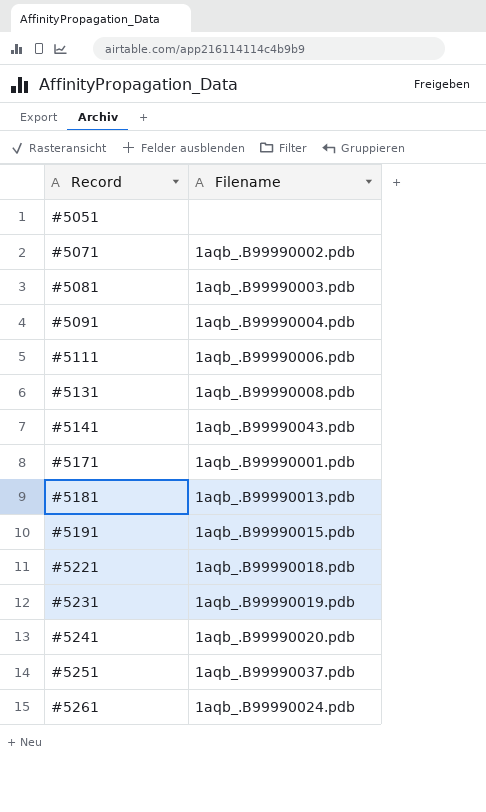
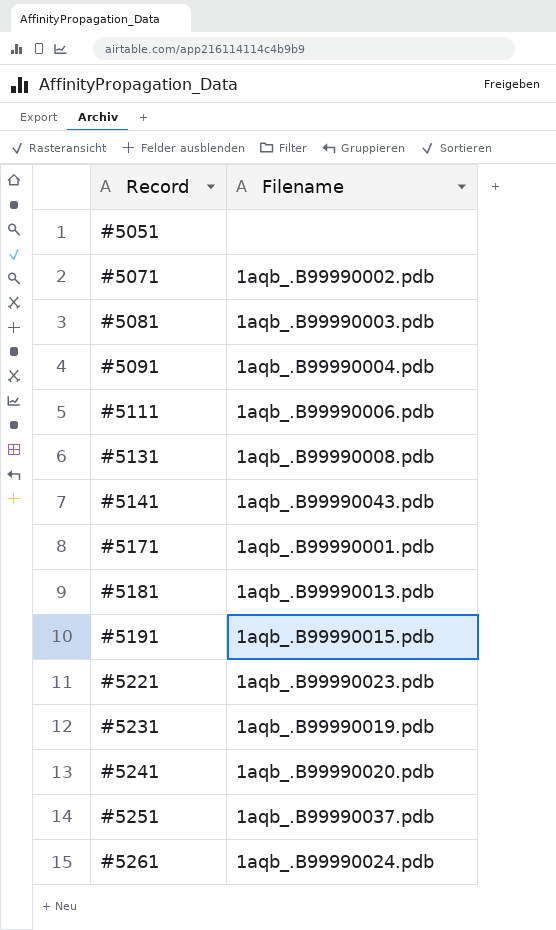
#5221 | Filename: 1aqb_.B99990018.pdb -> 1aqb_.B99990023.pdb

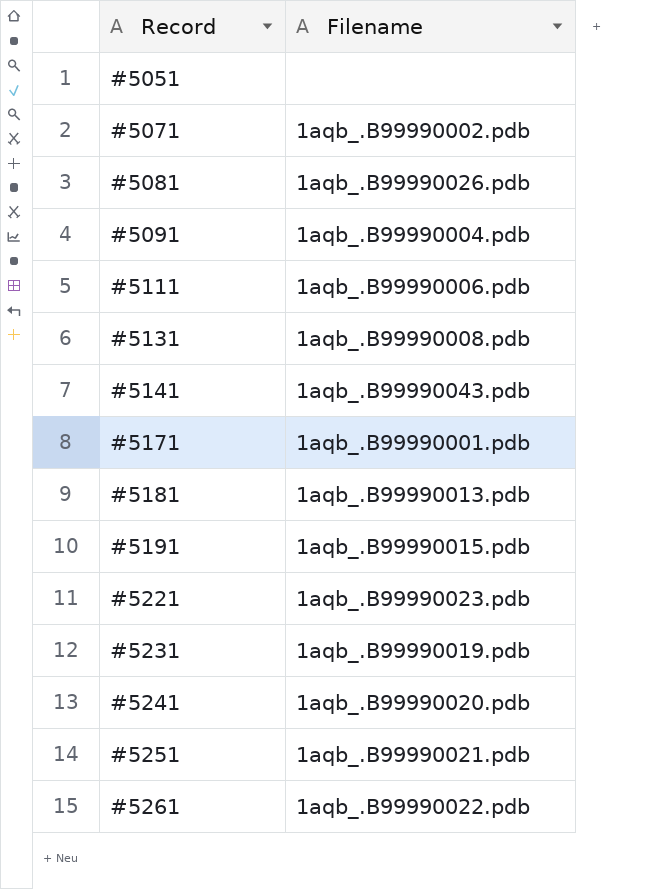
#5081 | Filename: 1aqb_.B99990003.pdb -> 1aqb_.B99990026.pdb
#5251 | Filename: 1aqb_.B99990037.pdb -> 1aqb_.B99990021.pdb
#5261 | Filename: 1aqb_.B99990024.pdb -> 1aqb_.B99990022.pdb

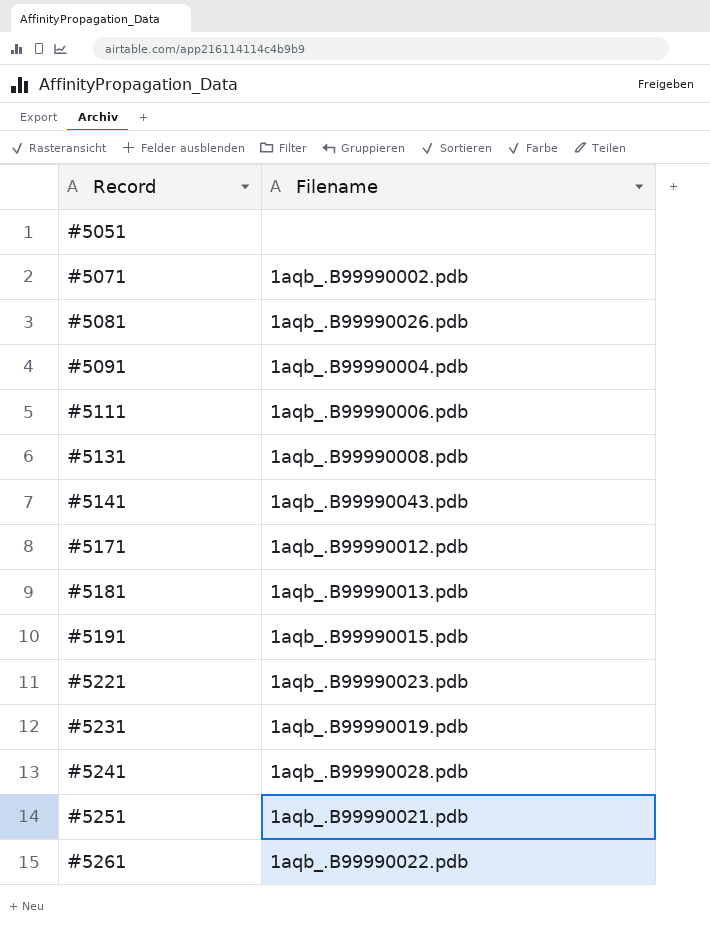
#5171 | Filename: 1aqb_.B99990001.pdb -> 1aqb_.B99990012.pdb
#5241 | Filename: 1aqb_.B99990020.pdb -> 1aqb_.B99990028.pdb

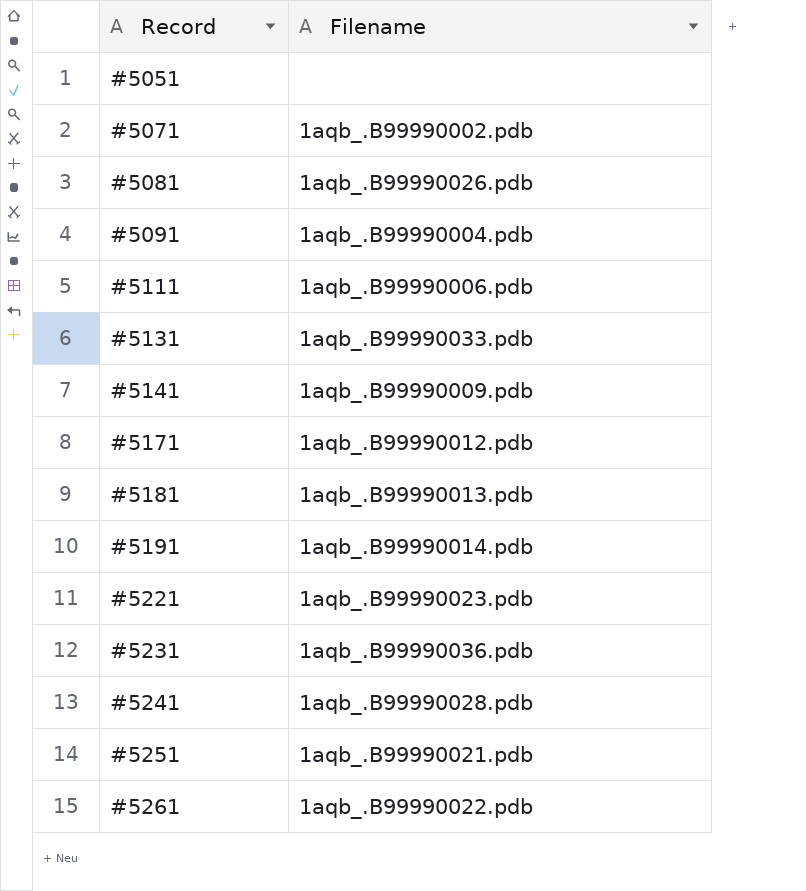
#5131 | Filename: 1aqb_.B99990008.pdb -> 1aqb_.B99990033.pdb
#5141 | Filename: 1aqb_.B99990043.pdb -> 1aqb_.B99990009.pdb
#5191 | Filename: 1aqb_.B99990015.pdb -> 1aqb_.B99990014.pdb
#5231 | Filename: 1aqb_.B99990019.pdb -> 1aqb_.B99990036.pdb

